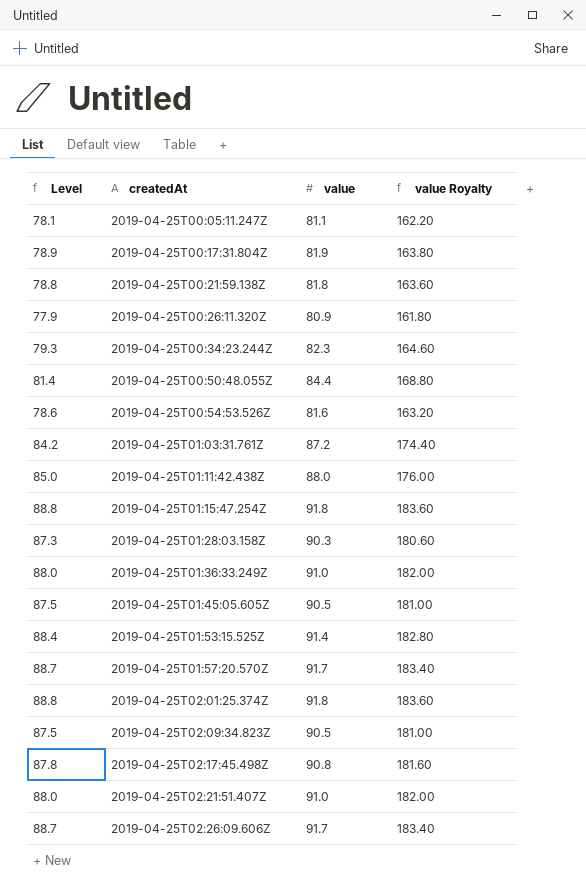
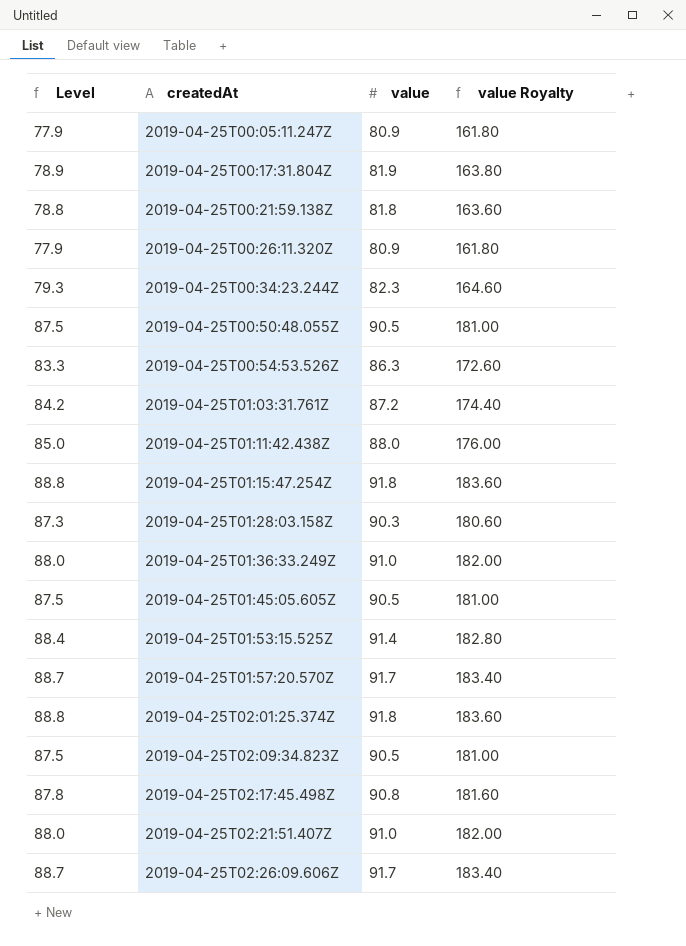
2019-04-25T00:05:11.247Z | Level: 78.1 -> 77.9
2019-04-25T00:05:11.247Z | value: 81.1 -> 80.9
2019-04-25T00:05:11.247Z | value Royalty: 162.20 -> 161.80
2019-04-25T00:50:48.055Z | Level: 81.4 -> 87.5
2019-04-25T00:50:48.055Z | value: 84.4 -> 90.5
2019-04-25T00:50:48.055Z | value Royalty: 168.80 -> 181.00
2019-04-25T00:54:53.526Z | Level: 78.6 -> 83.3
2019-04-25T00:54:53.526Z | value: 81.6 -> 86.3
2019-04-25T00:54:53.526Z | value Royalty: 163.20 -> 172.60

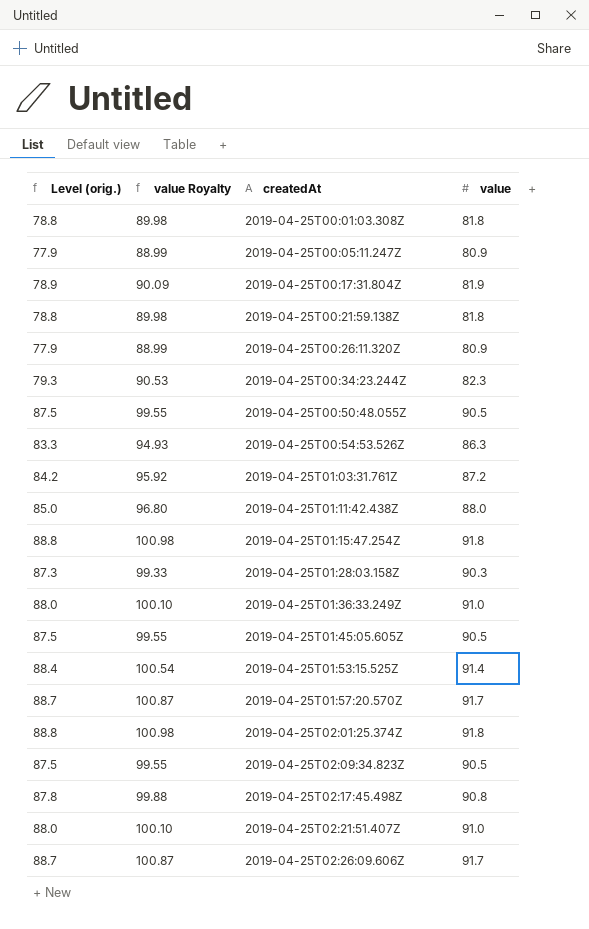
column name: Level -> Level (orig.)
column value Royalty | formula: [value] * 2 -> [value] * 1.1
column value Royalty | position: 4 -> 2
row 2019-04-25T00:01:03.308Z: none -> 78.8 | 89.98 | 81.8

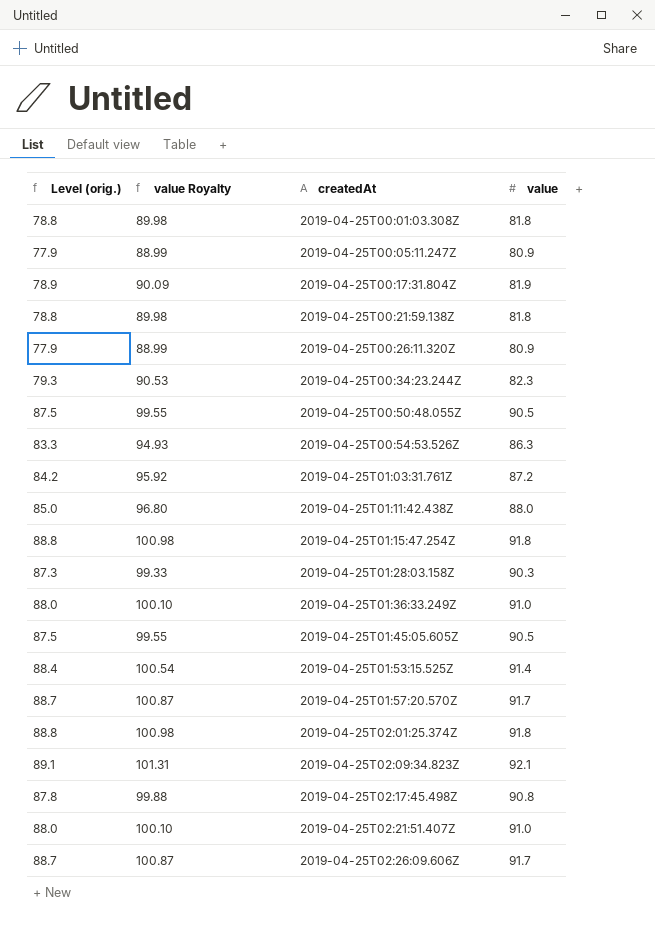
2019-04-25T02:09:34.823Z | Level (orig.): 87.5 -> 89.1
2019-04-25T02:09:34.823Z | value Royalty: 99.55 -> 101.31
2019-04-25T02:09:34.823Z | value: 90.5 -> 92.1

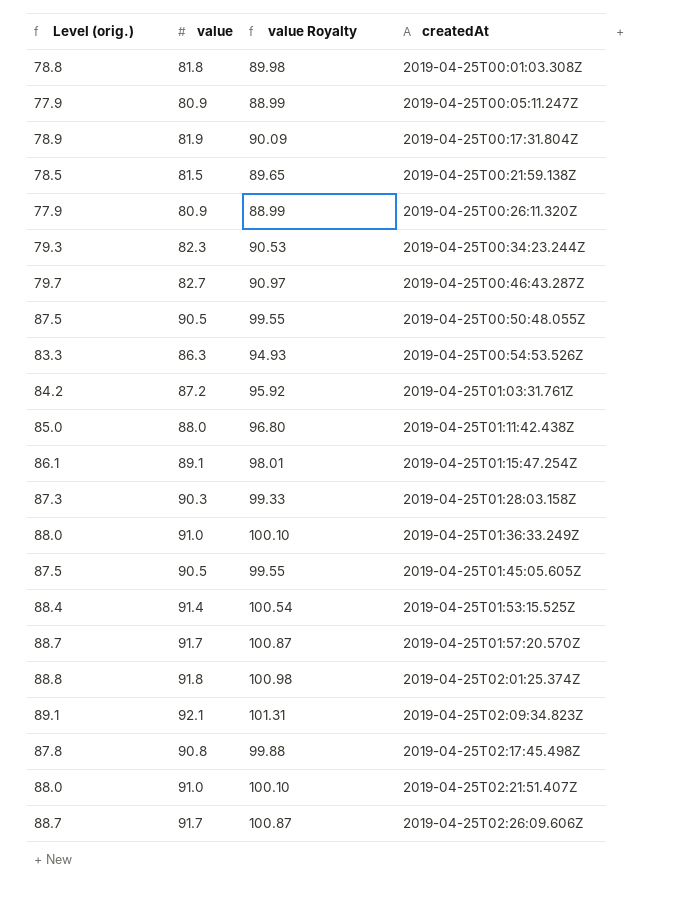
column value | position: 4 -> 2
2019-04-25T00:21:59.138Z | Level (orig.): 78.8 -> 78.5
2019-04-25T00:21:59.138Z | value: 81.8 -> 81.5
2019-04-25T00:21:59.138Z | value Royalty: 89.98 -> 89.65
row 2019-04-25T00:46:43.287Z: none -> 79.7 | 82.7 | 90.97
2019-04-25T01:15:47.254Z | Level (orig.): 88.8 -> 86.1
2019-04-25T01:15:47.254Z | value: 91.8 -> 89.1
2019-04-25T01:15:47.254Z | value Royalty: 100.98 -> 98.01

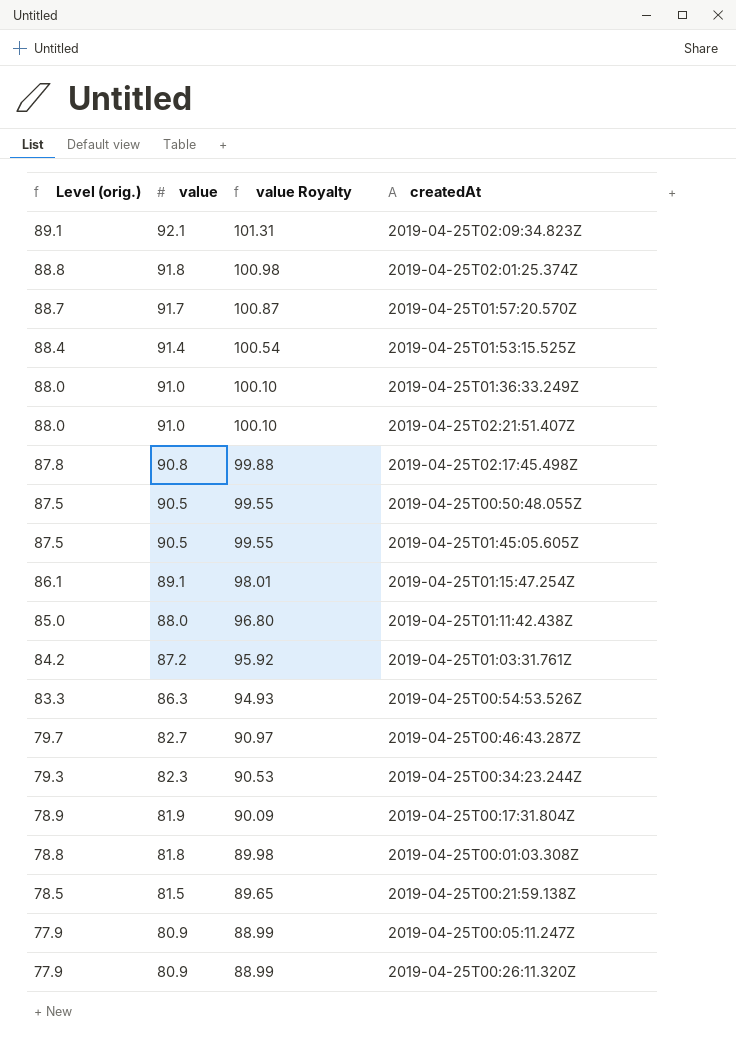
row order: createdAt ascending -> Level (orig.) descending
row 2019-04-25T01:28:03.158Z: 87.3 | 90.3 | 99.33 -> none
row 2019-04-25T02:26:09.606Z: 88.7 | 91.7 | 100.87 -> none

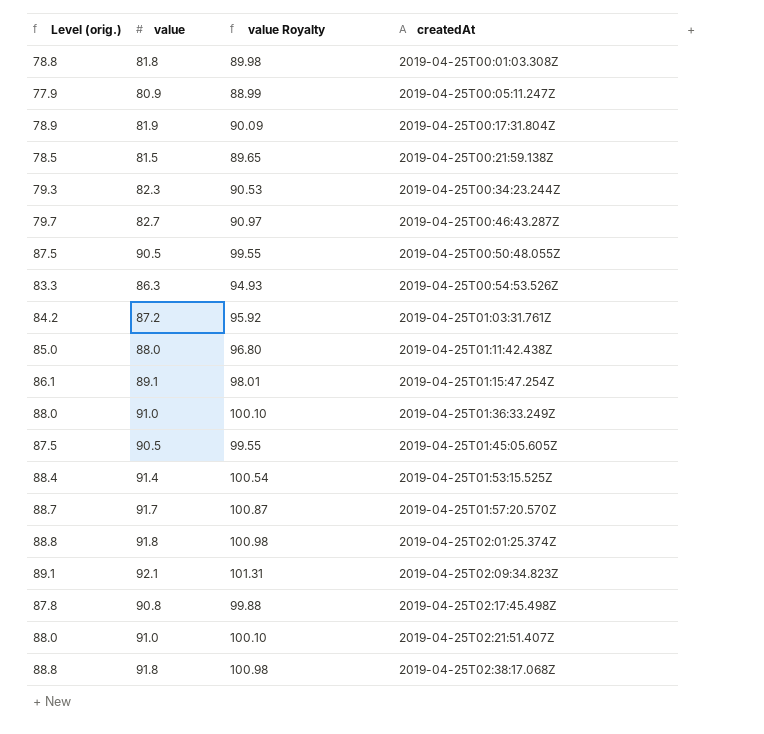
row order: Level (orig.) descending -> createdAt ascending
row 2019-04-25T00:26:11.320Z: 77.9 | 80.9 | 88.99 -> none
row 2019-04-25T02:38:17.068Z: none -> 88.8 | 91.8 | 100.98

